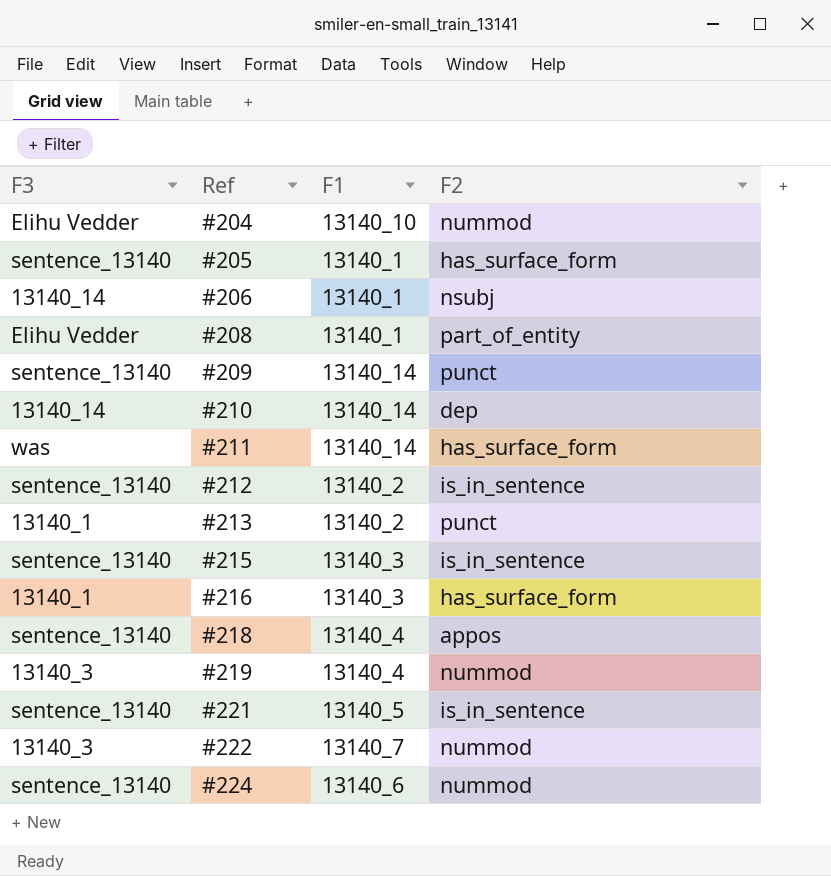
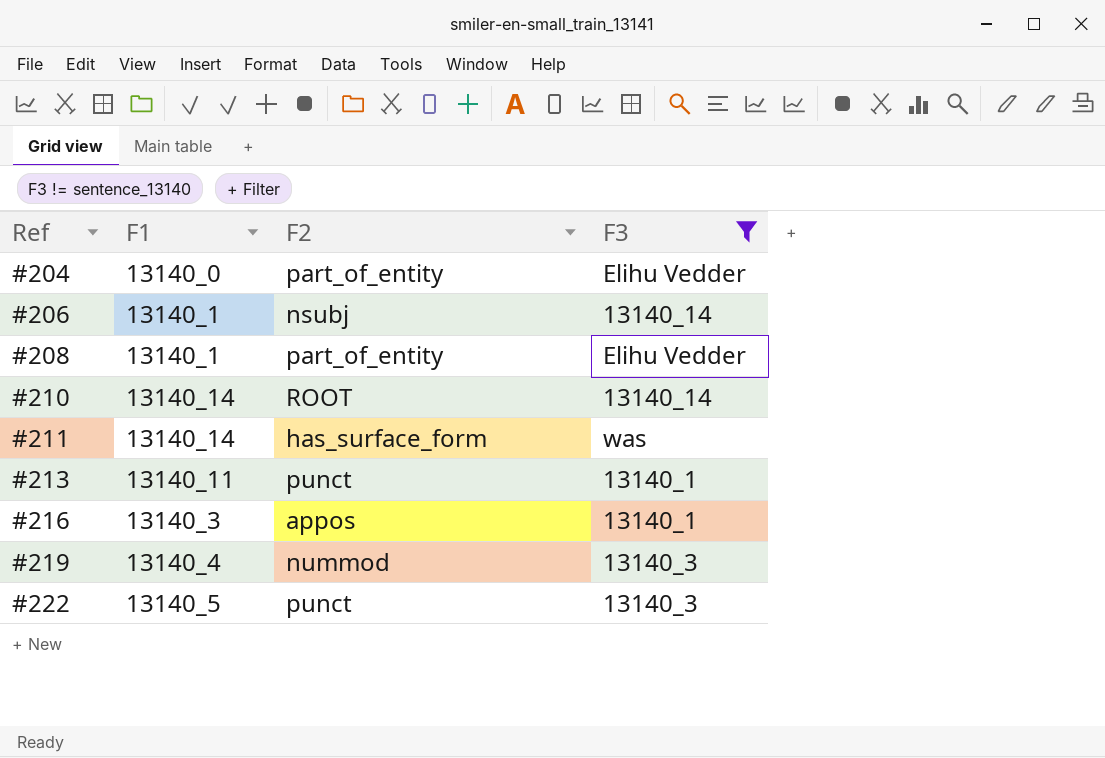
filter: none -> F3 != sentence_13140
column F3 | position: 1 -> 4
#204 | F1: 13140_10 -> 13140_0
#204 | F2: nummod -> part_of_entity
#210 | F2: dep -> ROOT
#213 | F1: 13140_2 -> 13140_11
#216 | F2: has_surface_form -> appos
#222 | F1: 13140_7 -> 13140_5
#222 | F2: nummod -> punct

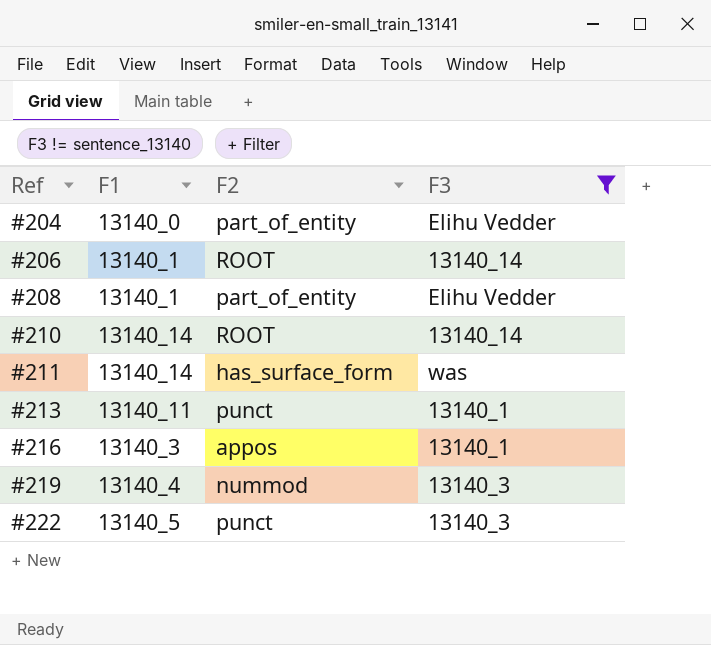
#206 | F2: nsubj -> ROOT

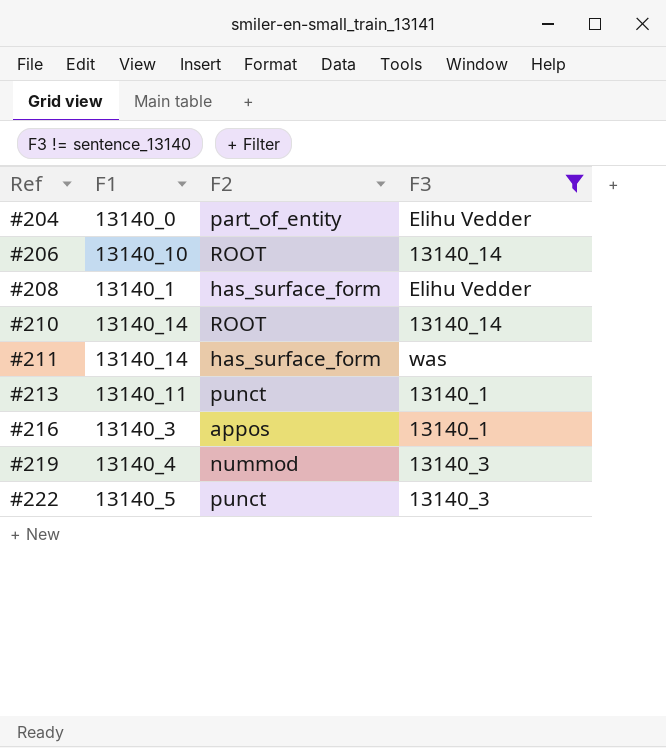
#206 | F1: 13140_1 -> 13140_10
#208 | F2: part_of_entity -> has_surface_form

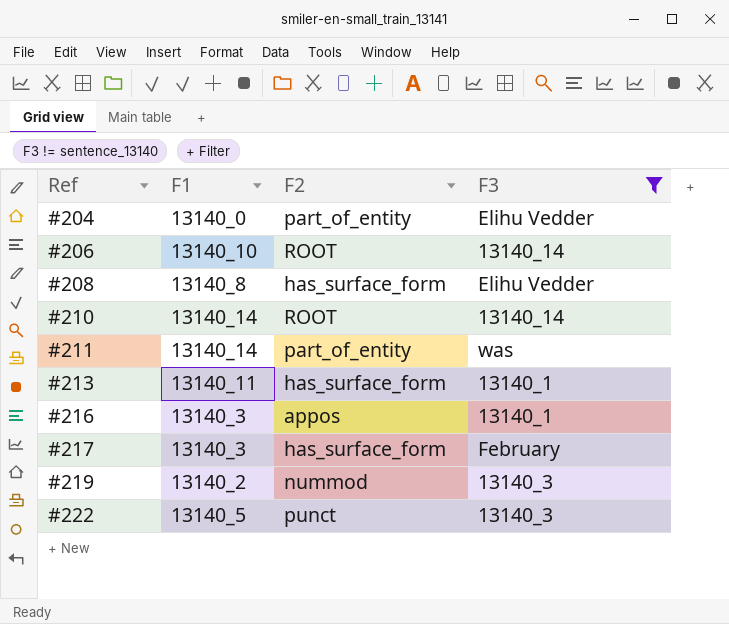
#208 | F1: 13140_1 -> 13140_8
#211 | F2: has_surface_form -> part_of_entity
#213 | F2: punct -> has_surface_form
row #217: none -> 13140_3 | has_surface_form | February
#219 | F1: 13140_4 -> 13140_2

